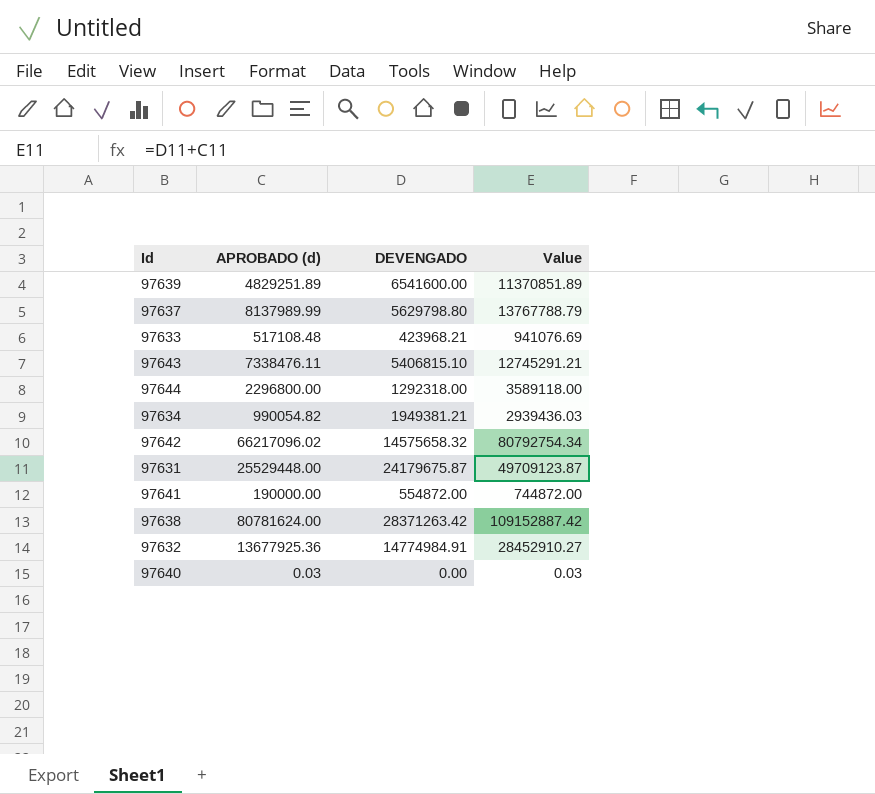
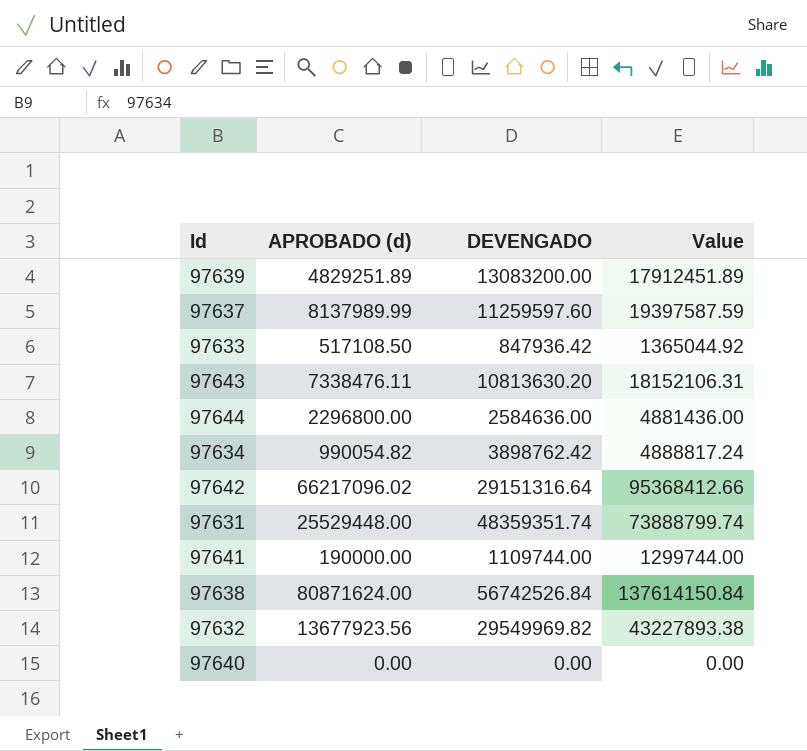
97639 | DEVENGADO: 6541600.00 -> 13083200.00
97639 | Value: 11370851.89 -> 17912451.89
97637 | DEVENGADO: 5629798.80 -> 11259597.60
97637 | Value: 13767788.79 -> 19397587.59
97633 | APROBADO (d): 517108.48 -> 517108.50
97633 | DEVENGADO: 423968.21 -> 847936.42
97633 | Value: 941076.69 -> 1365044.92
97643 | DEVENGADO: 5406815.10 -> 10813630.20
97643 | Value: 12745291.21 -> 18152106.31
97644 | DEVENGADO: 1292318.00 -> 2584636.00
97644 | Value: 3589118.00 -> 4881436.00
97634 | DEVENGADO: 1949381.21 -> 3898762.42
97634 | Value: 2939436.03 -> 4888817.24
97642 | DEVENGADO: 14575658.32 -> 29151316.64
97642 | Value: 80792754.34 -> 95368412.66
97631 | DEVENGADO: 24179675.87 -> 48359351.74
97631 | Value: 49709123.87 -> 73888799.74
97641 | DEVENGADO: 554872.00 -> 1109744.00
97641 | Value: 744872.00 -> 1299744.00
97638 | APROBADO (d): 80781624.00 -> 80871624.00
97638 | DEVENGADO: 28371263.42 -> 56742526.84
97638 | Value: 109152887.42 -> 137614150.84
97632 | APROBADO (d): 13677925.36 -> 13677923.56
97632 | DEVENGADO: 14774984.91 -> 29549969.82
97632 | Value: 28452910.27 -> 43227893.38
97640 | APROBADO (d): 0.03 -> 0.00
97640 | Value: 0.03 -> 0.00

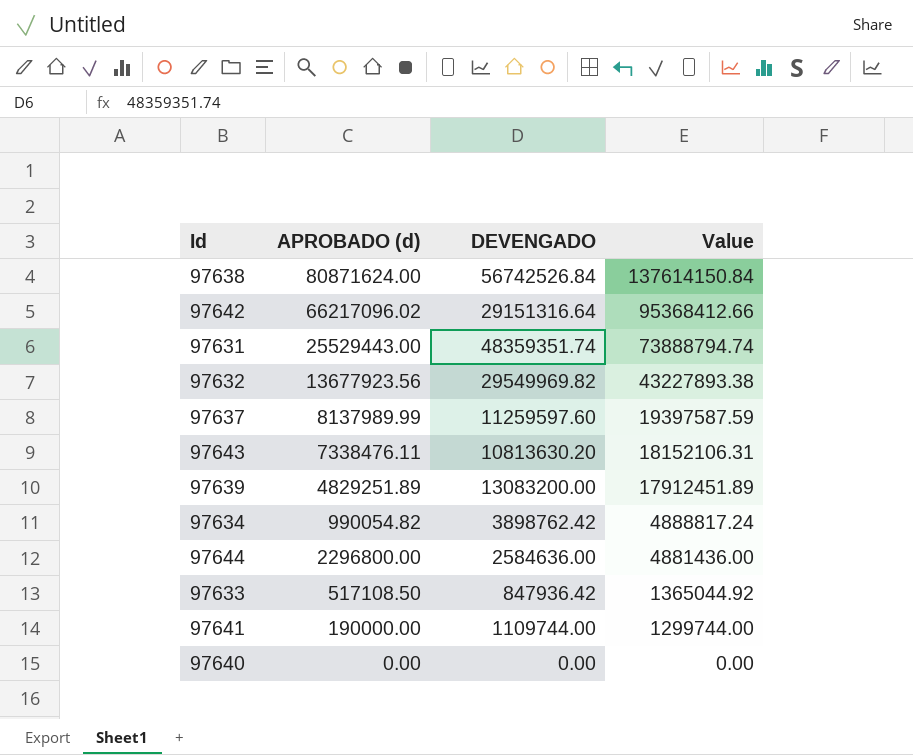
row order: none -> Value descending
97631 | APROBADO (d): 25529448.00 -> 25529443.00
97631 | Value: 73888799.74 -> 73888794.74

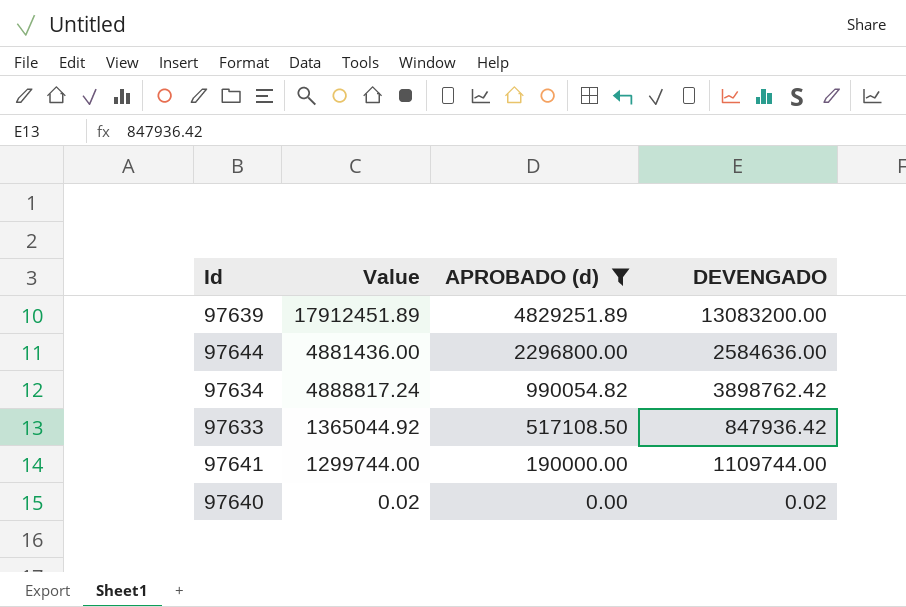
filter: none -> APROBADO (d) <= 4829251.89
row order: Value descending -> APROBADO (d) descending
column Value | position: 4 -> 2
97640 | Value: 0.00 -> 0.02
97640 | DEVENGADO: 0.00 -> 0.02

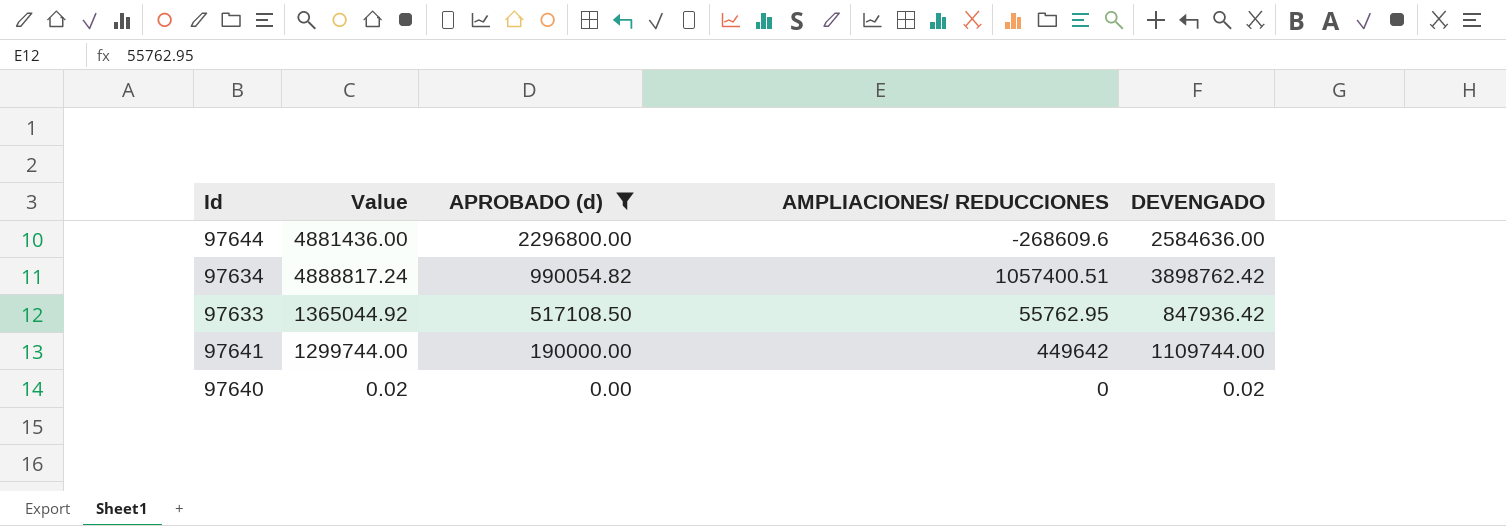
column AMPLIACIONES/ REDUCCIONES | position: none -> 4
row 97639: 17912451.89 | 4829251.89 | 13083200.00 -> none

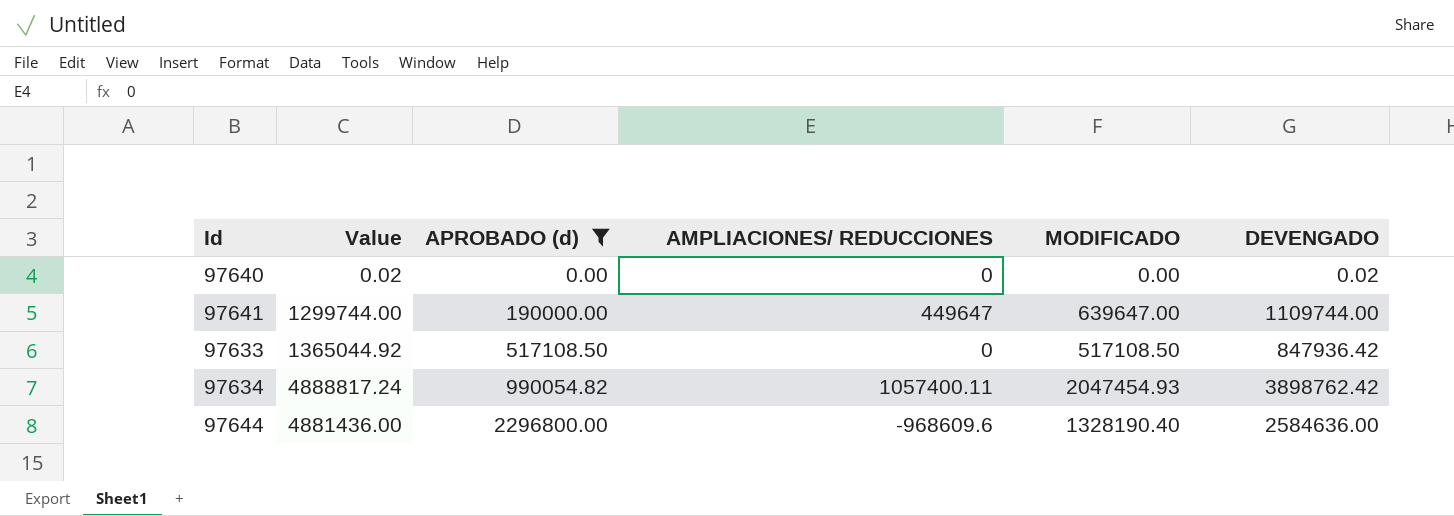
row order: APROBADO (d) descending -> APROBADO (d) ascending
column MODIFICADO | formula: none -> [APROBADO (d)] + [AMPLIACIONES/ REDUCCIONES]
97641 | AMPLIACIONES/ REDUCCIONES: 449642 -> 449647
97633 | AMPLIACIONES/ REDUCCIONES: 55762.95 -> 0
97634 | AMPLIACIONES/ REDUCCIONES: 1057400.51 -> 1057400.11
97644 | AMPLIACIONES/ REDUCCIONES: -268609.6 -> -968609.6

